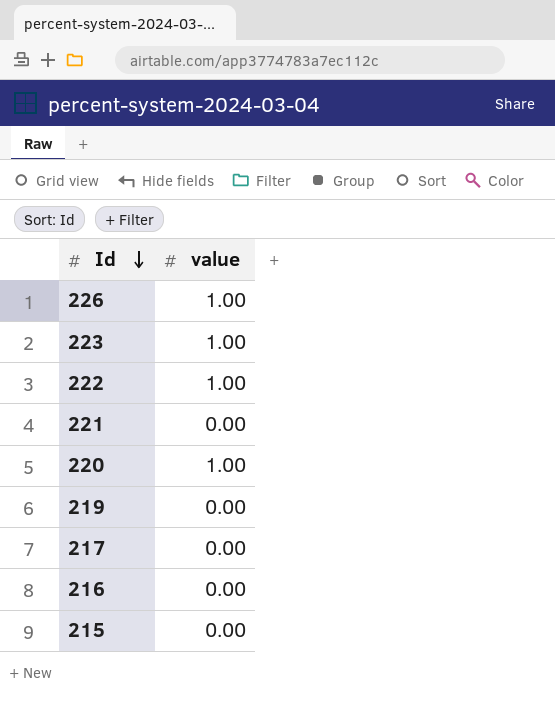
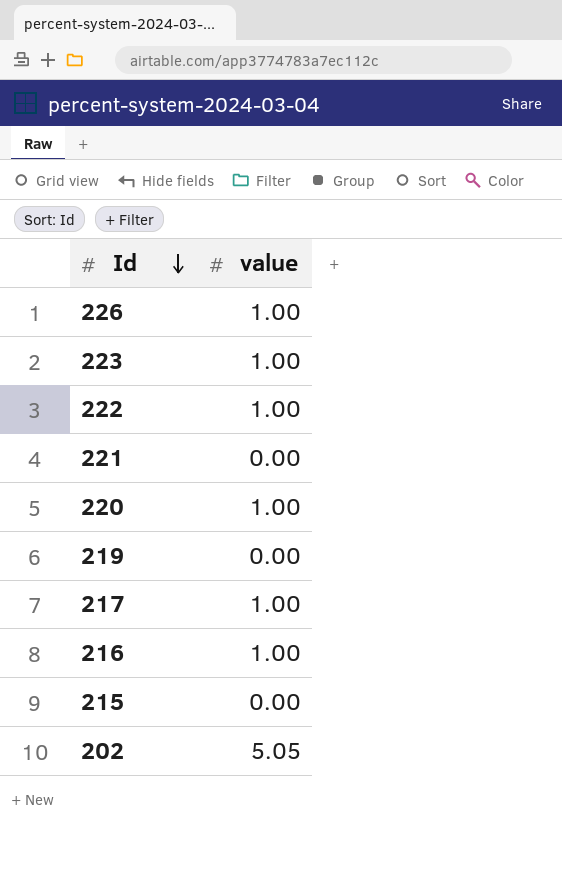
217 | value: 0.00 -> 1.00
216 | value: 0.00 -> 1.00
row 202: none -> 5.05

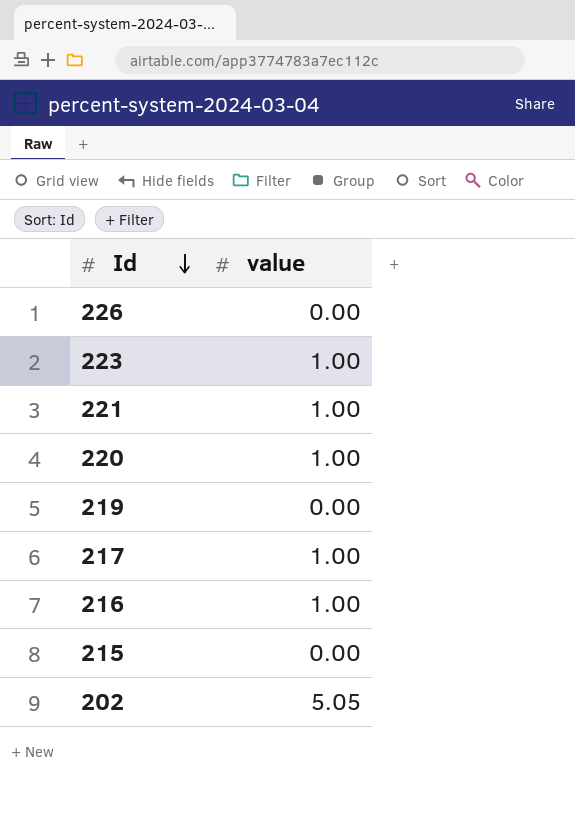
row 222: 1.00 -> none
226 | value: 1.00 -> 0.00
221 | value: 0.00 -> 1.00

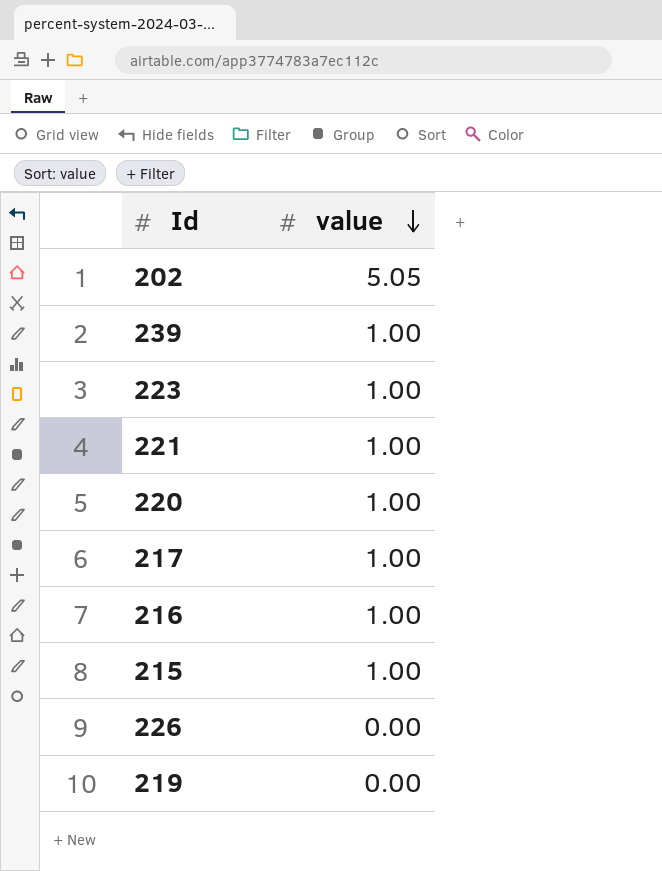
row order: Id descending -> value descending
row 239: none -> 1.00
215 | value: 0.00 -> 1.00

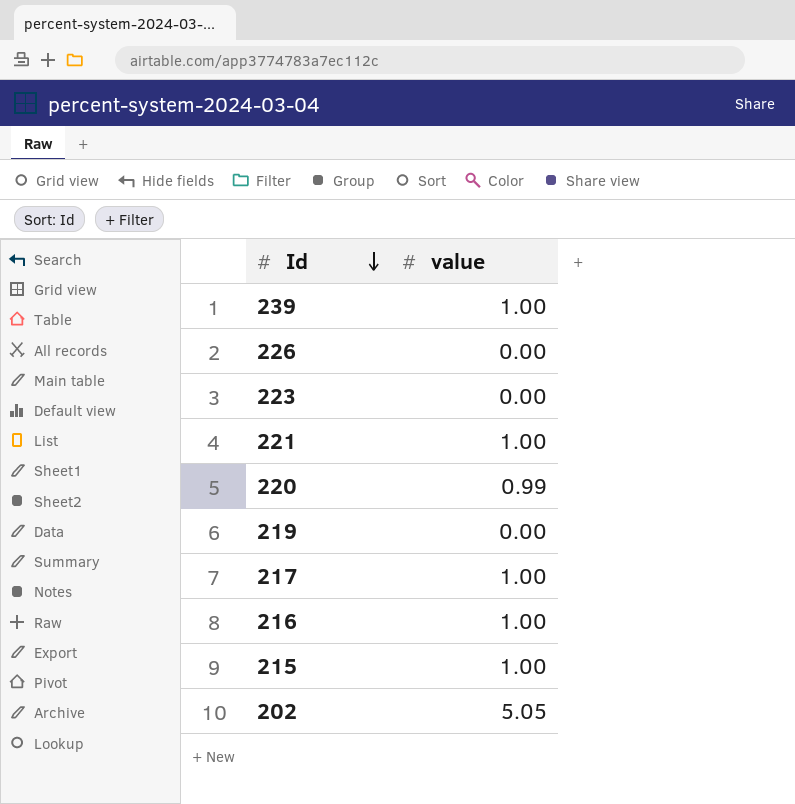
row order: value descending -> Id descending
223 | value: 1.00 -> 0.00
220 | value: 1.00 -> 0.99

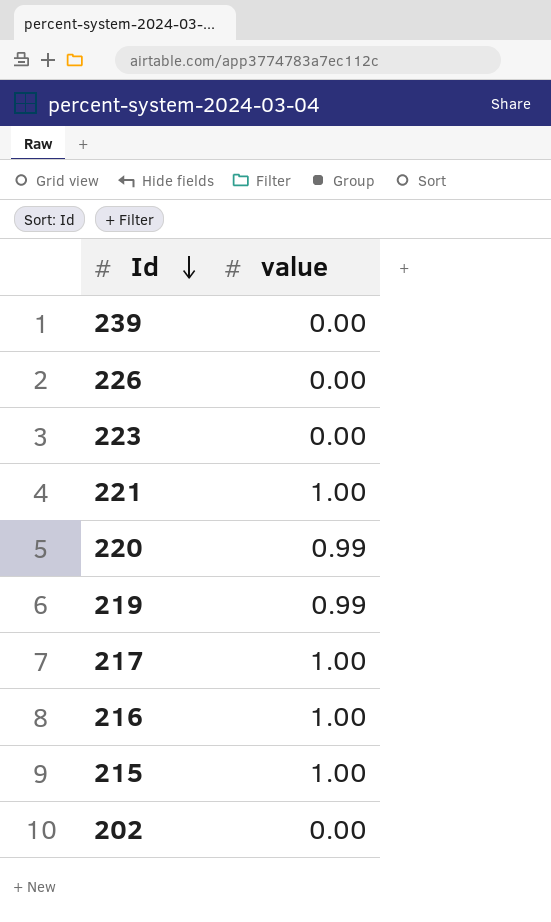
239 | value: 1.00 -> 0.00
219 | value: 0.00 -> 0.99
202 | value: 5.05 -> 0.00

